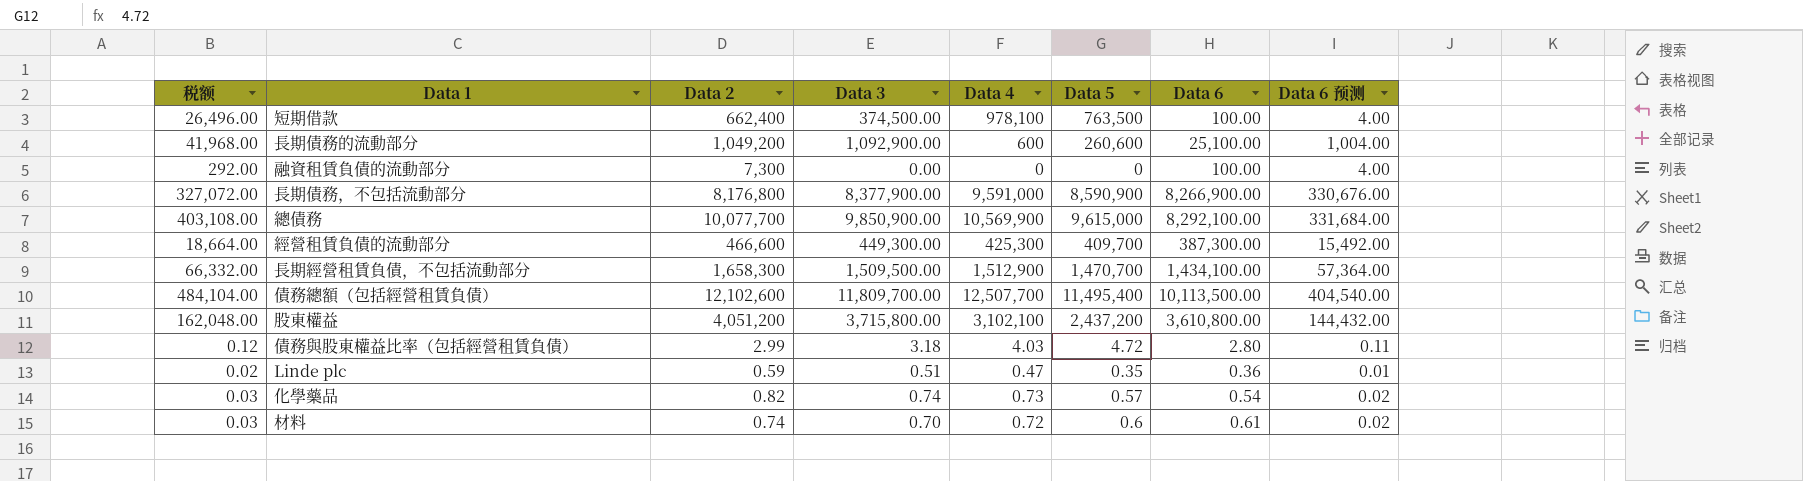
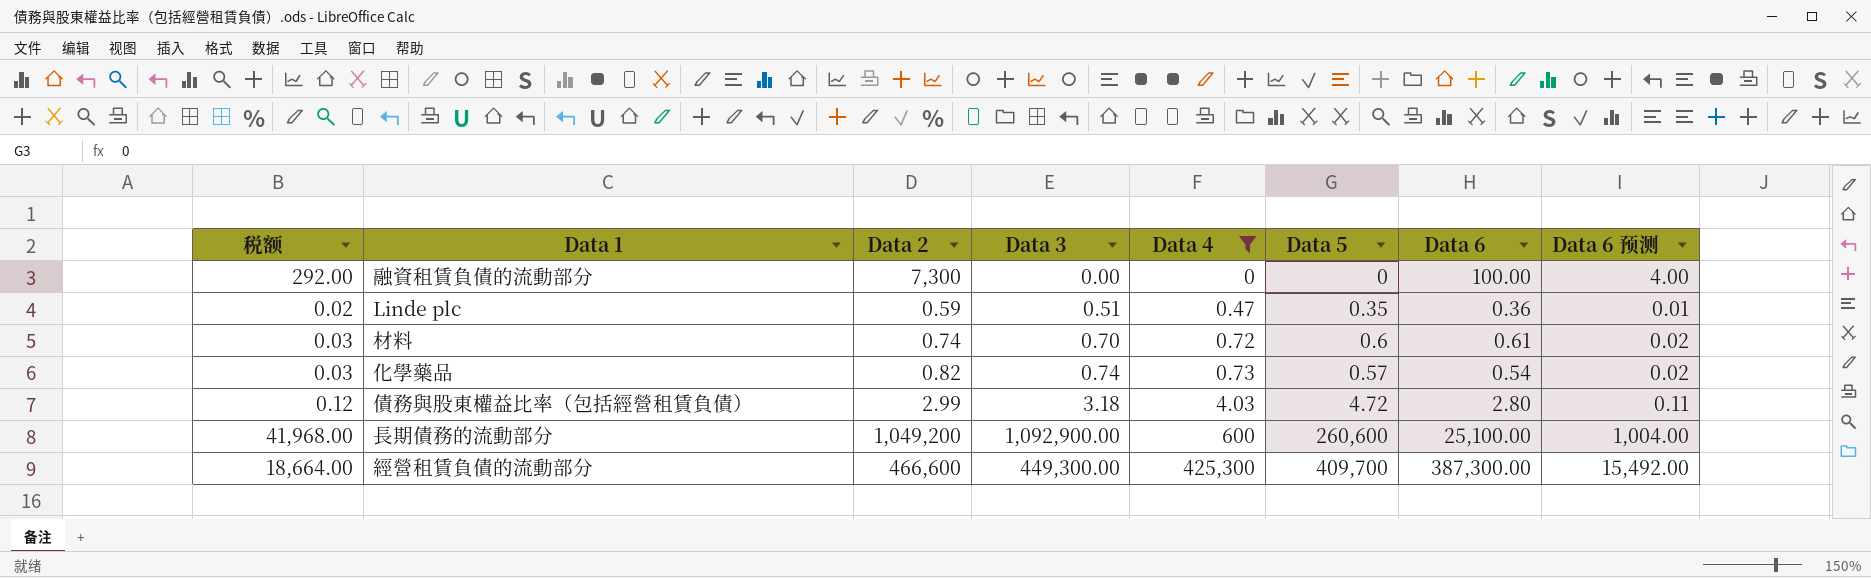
filter: none -> Data 4 <= 425,300
row order: none -> Data 4 ascending

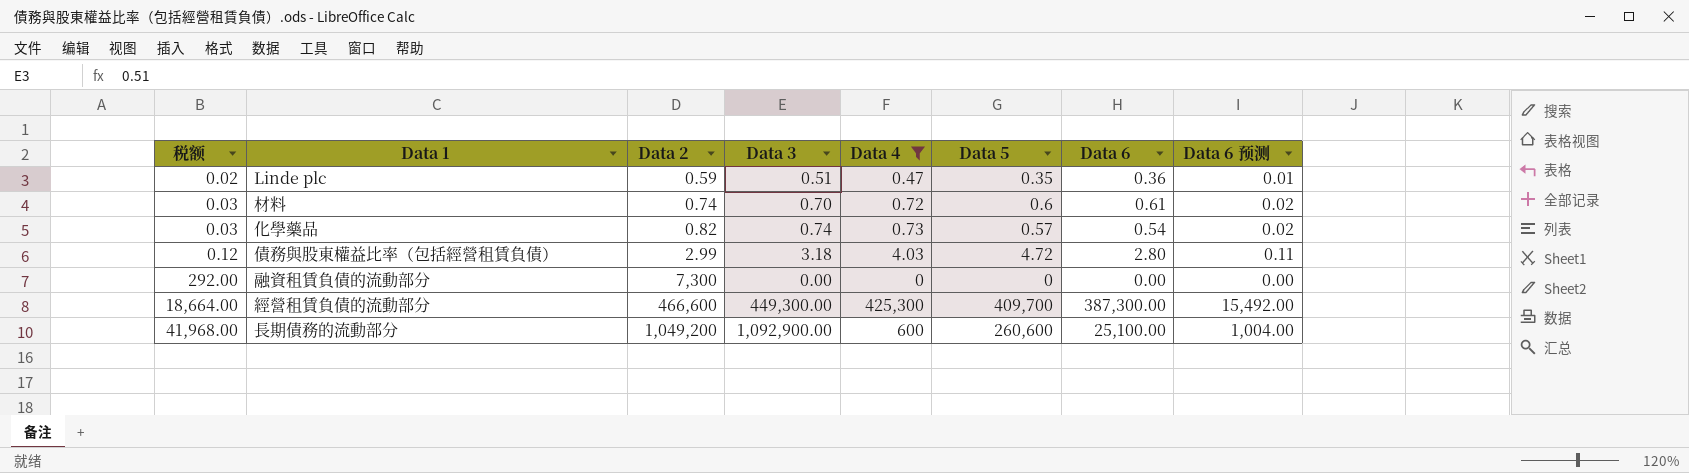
row order: Data 4 ascending -> 税额 ascending
融資租賃負債的流動部分 | Data 6: 100.00 -> 0.00
融資租賃負債的流動部分 | Data 6 预测: 4.00 -> 0.00

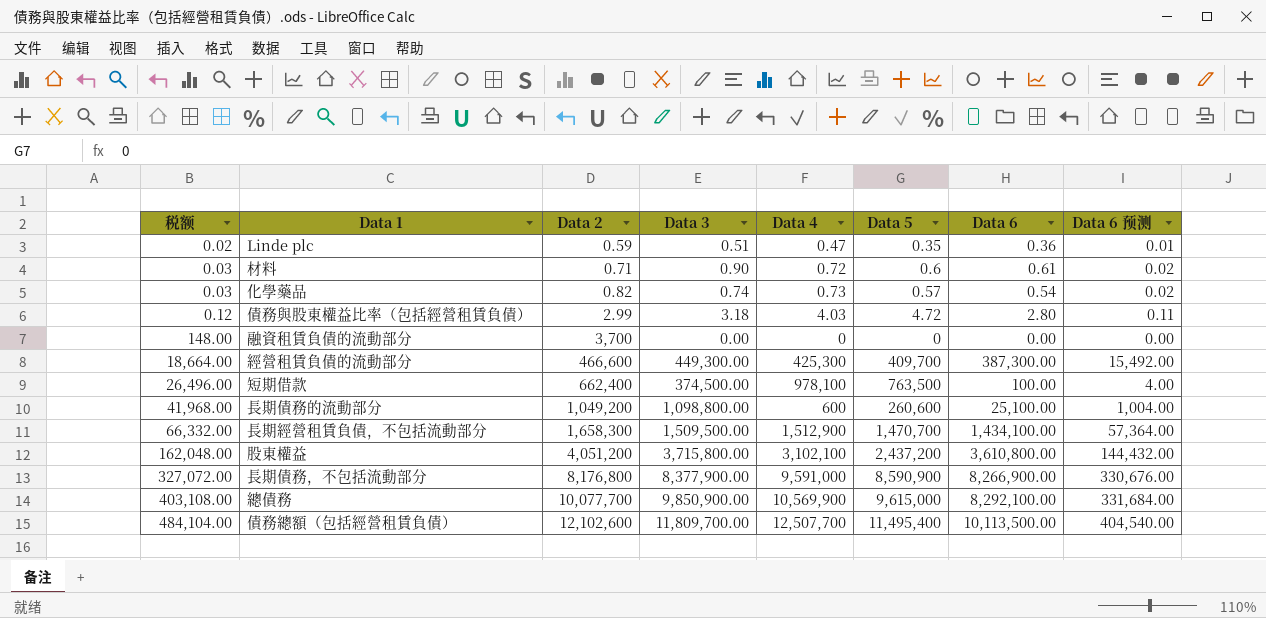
filter: Data 4 <= 425,300 -> none
材料 | Data 2: 0.74 -> 0.71
材料 | Data 3: 0.70 -> 0.90
融資租賃負債的流動部分 | 税额: 292.00 -> 148.00
融資租賃負債的流動部分 | Data 2: 7,300 -> 3,700
長期債務的流動部分 | Data 3: 1,092,900.00 -> 1,098,800.00

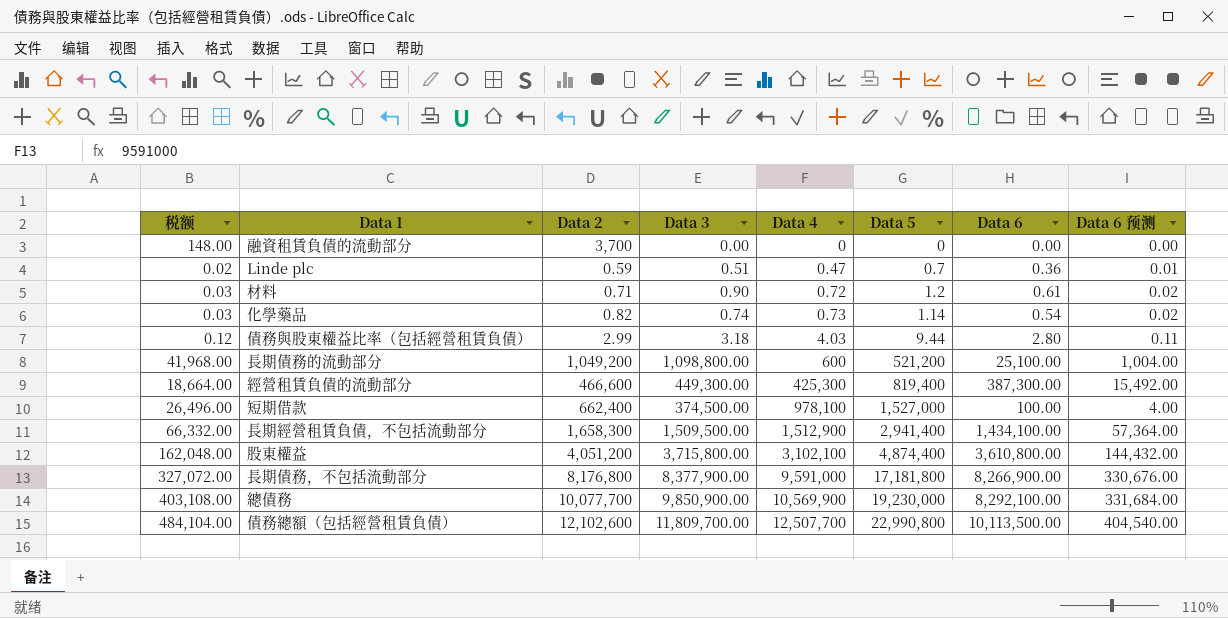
row order: 税额 ascending -> Data 4 ascending
Linde plc | Data 5: 0.35 -> 0.7
材料 | Data 5: 0.6 -> 1.2
化學藥品 | Data 5: 0.57 -> 1.14
債務與股東權益比率（包括經營租賃負債） | Data 5: 4.72 -> 9.44
長期債務的流動部分 | Data 5: 260,600 -> 521,200
經營租賃負債的流動部分 | Data 5: 409,700 -> 819,400
短期借款 | Data 5: 763,500 -> 1,527,000
長期經營租賃負債，不包括流動部分 | Data 5: 1,470,700 -> 2,941,400
股東權益 | Data 5: 2,437,200 -> 4,874,400
長期債務，不包括流動部分 | Data 5: 8,590,900 -> 17,181,800
總債務 | Data 5: 9,615,000 -> 19,230,000
債務總額（包括經營租賃負債） | Data 5: 11,495,400 -> 22,990,800

